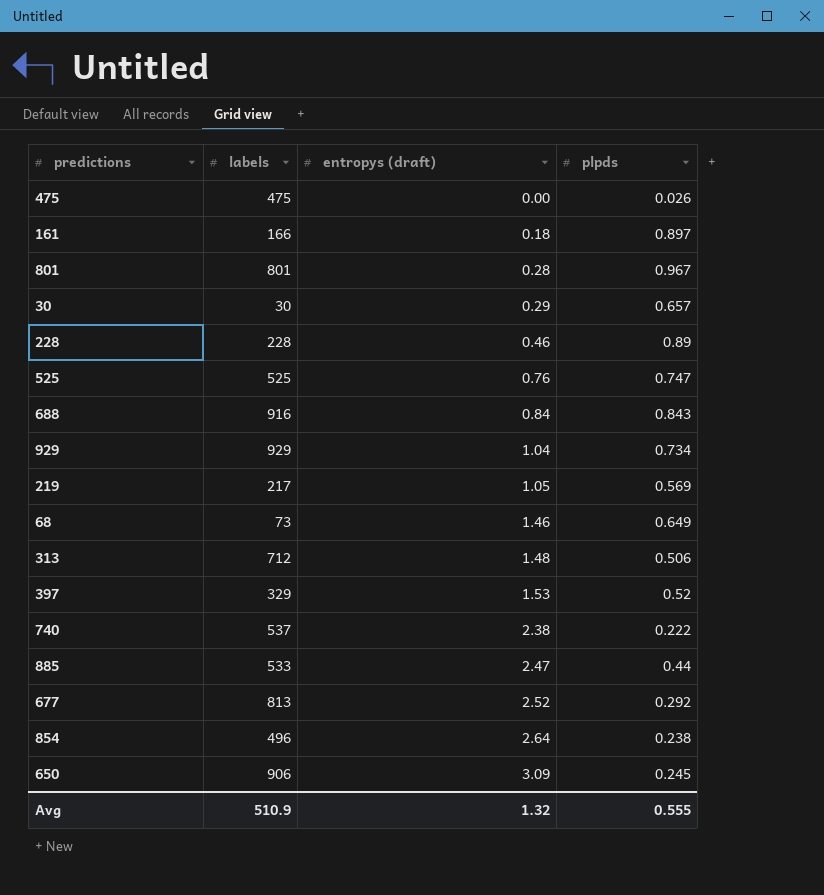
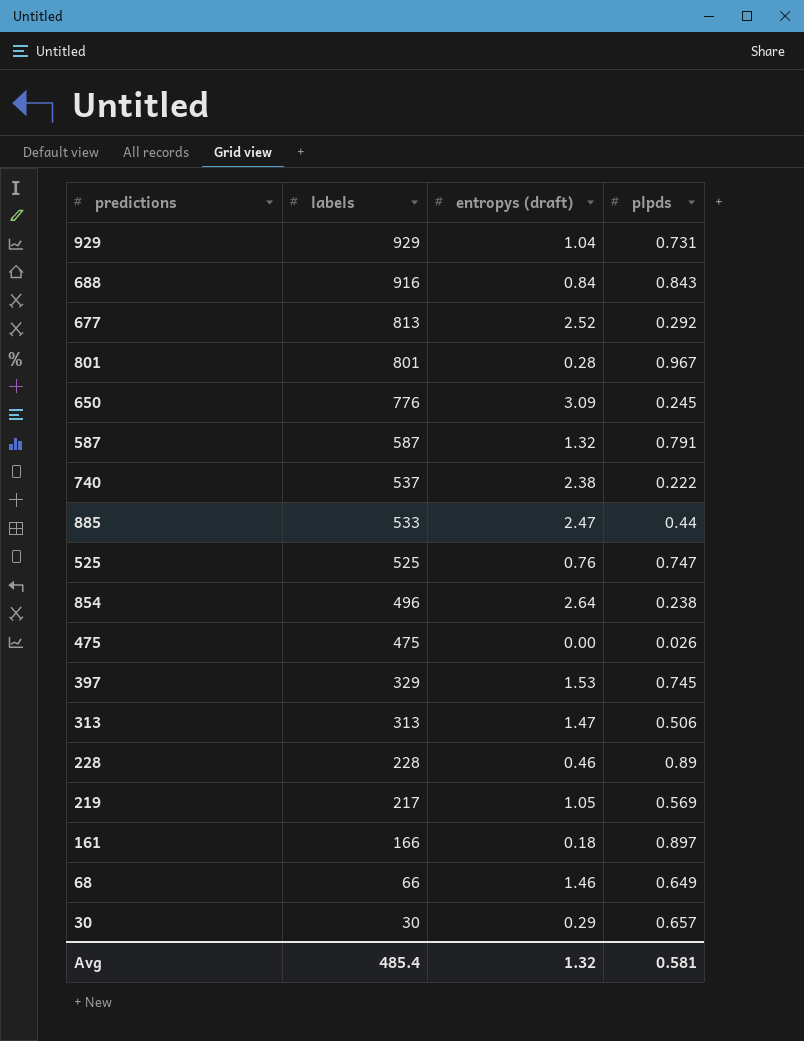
row order: entropys (draft) ascending -> labels descending
929 | plpds: 0.734 -> 0.731
650 | labels: 906 -> 776
row 587: none -> 587 | 1.32 | 0.791
397 | plpds: 0.52 -> 0.745
313 | labels: 712 -> 313
313 | entropys (draft): 1.48 -> 1.47
68 | labels: 73 -> 66
Avg | labels: 510.9 -> 485.4
Avg | plpds: 0.555 -> 0.581

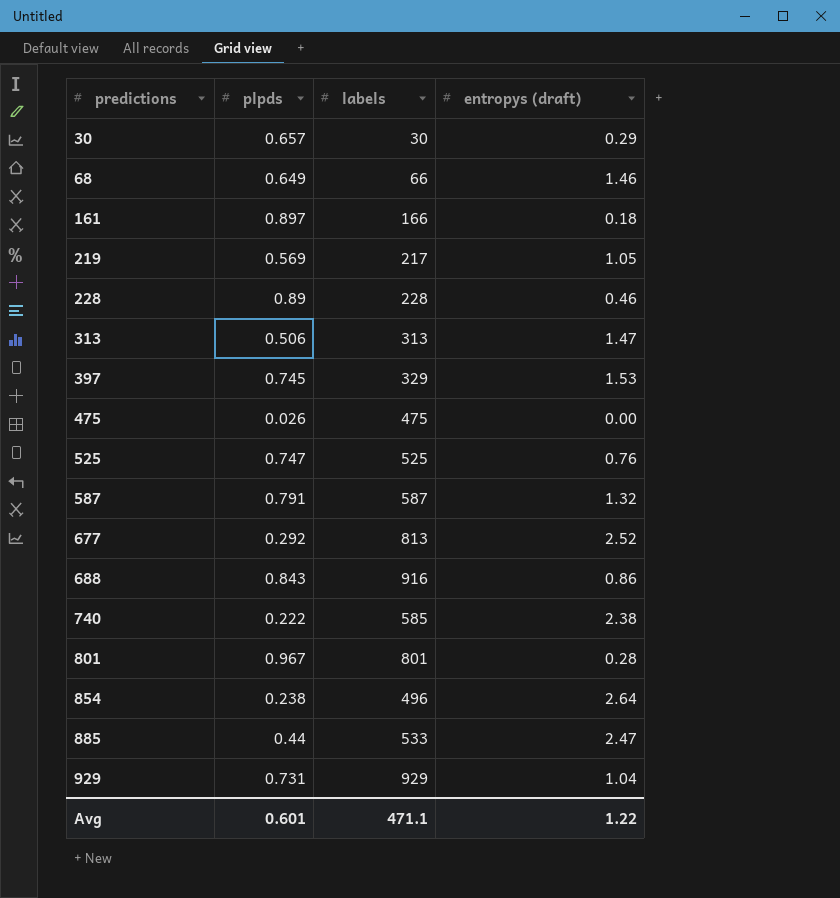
row order: labels descending -> predictions ascending
column plpds | position: 4 -> 2
row 650: 776 | 3.09 | 0.245 -> none
688 | entropys (draft): 0.84 -> 0.86
740 | labels: 537 -> 585
Avg | plpds: 0.581 -> 0.601
Avg | labels: 485.4 -> 471.1
Avg | entropys (draft): 1.32 -> 1.22

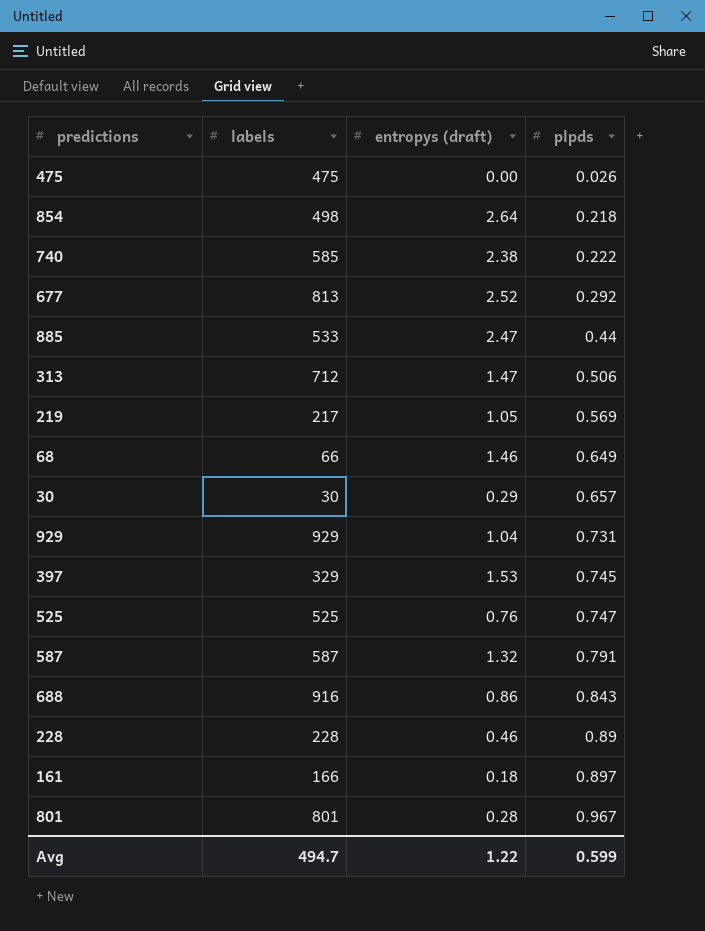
row order: predictions ascending -> plpds ascending
column plpds | position: 2 -> 4
854 | labels: 496 -> 498
854 | plpds: 0.238 -> 0.218
313 | labels: 313 -> 712
Avg | labels: 471.1 -> 494.7
Avg | plpds: 0.601 -> 0.599

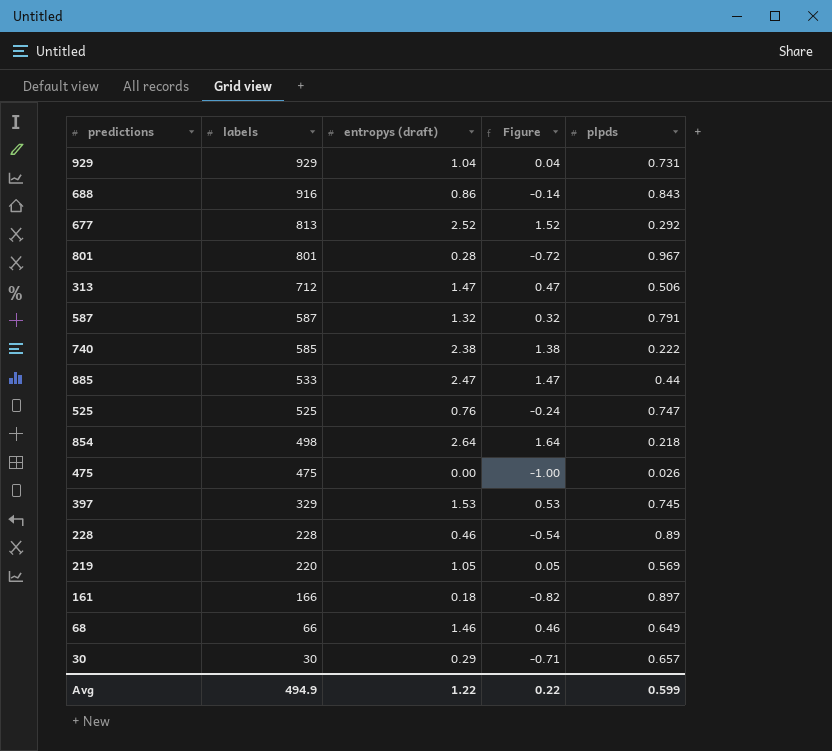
row order: plpds ascending -> labels descending
column Figure | formula: none -> [entropys (draft)] - 1
219 | labels: 217 -> 220
Avg | labels: 494.7 -> 494.9

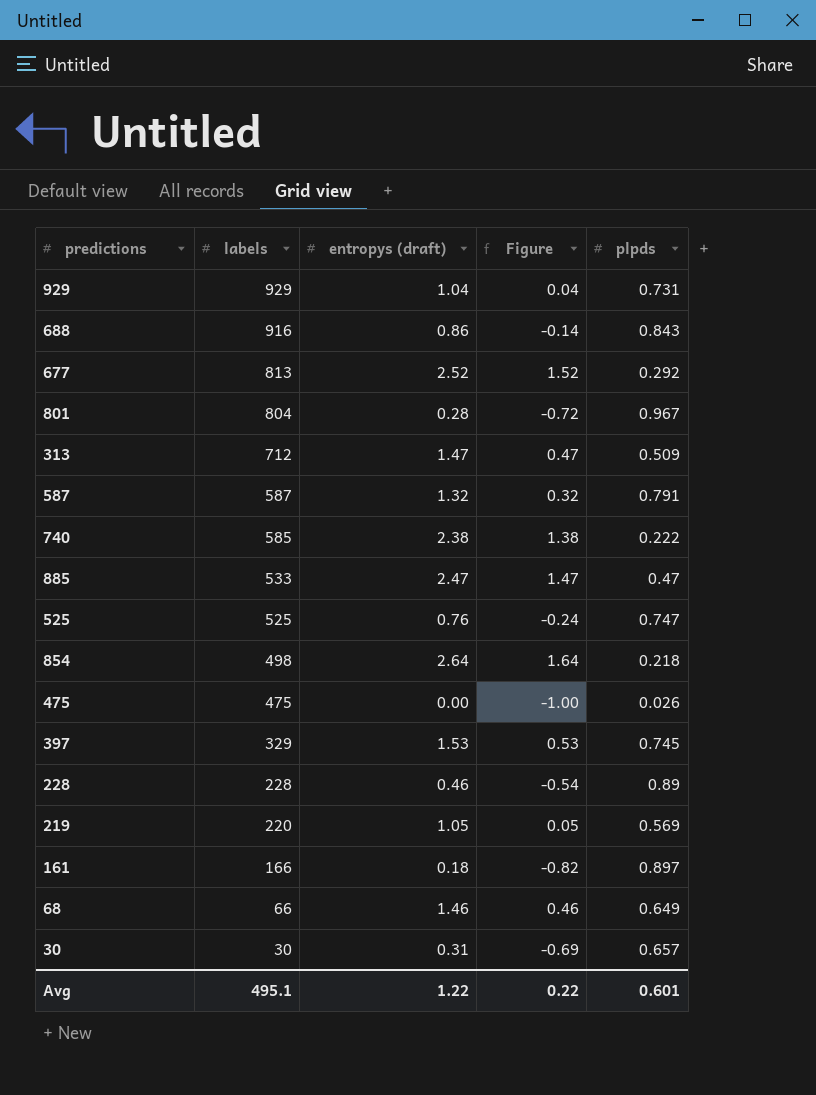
801 | labels: 801 -> 804
313 | plpds: 0.506 -> 0.509
885 | plpds: 0.44 -> 0.47
30 | entropys (draft): 0.29 -> 0.31
30 | Figure: -0.71 -> -0.69
Avg | labels: 494.9 -> 495.1
Avg | plpds: 0.599 -> 0.601

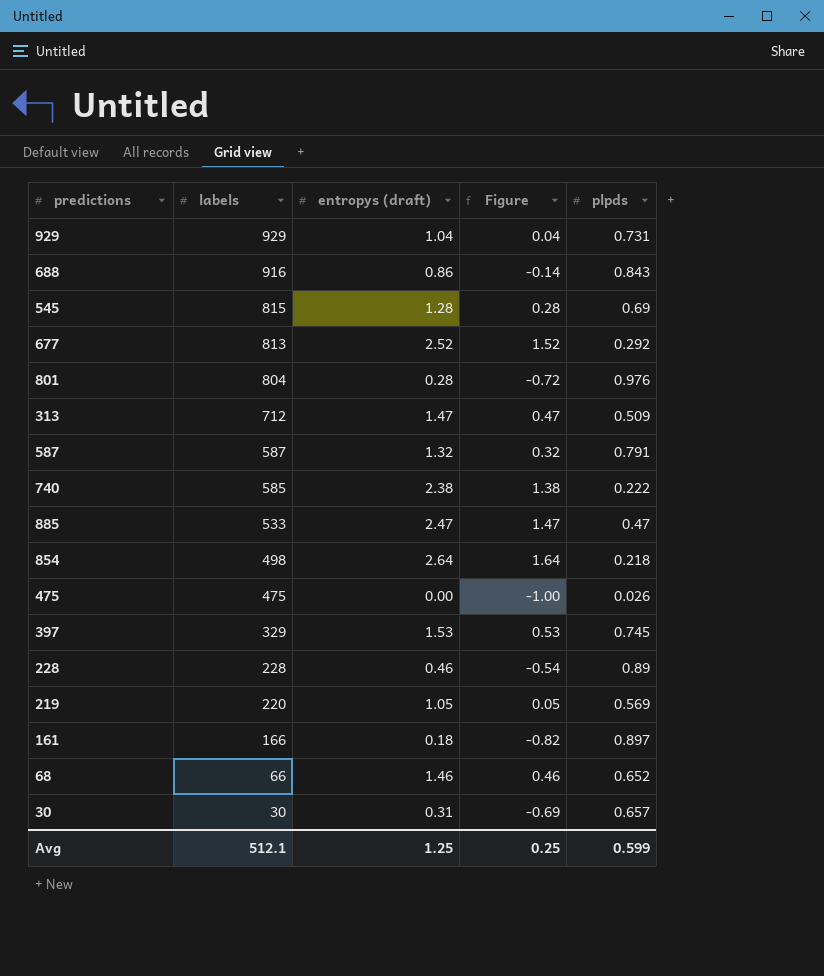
row 525: 525 | 0.76 | -0.24 | 0.747 -> none
row 545: none -> 815 | 1.28 | 0.28 | 0.69
801 | plpds: 0.967 -> 0.976
68 | plpds: 0.649 -> 0.652
Avg | labels: 495.1 -> 512.1
Avg | entropys (draft): 1.22 -> 1.25
Avg | Figure: 0.22 -> 0.25
Avg | plpds: 0.601 -> 0.599

